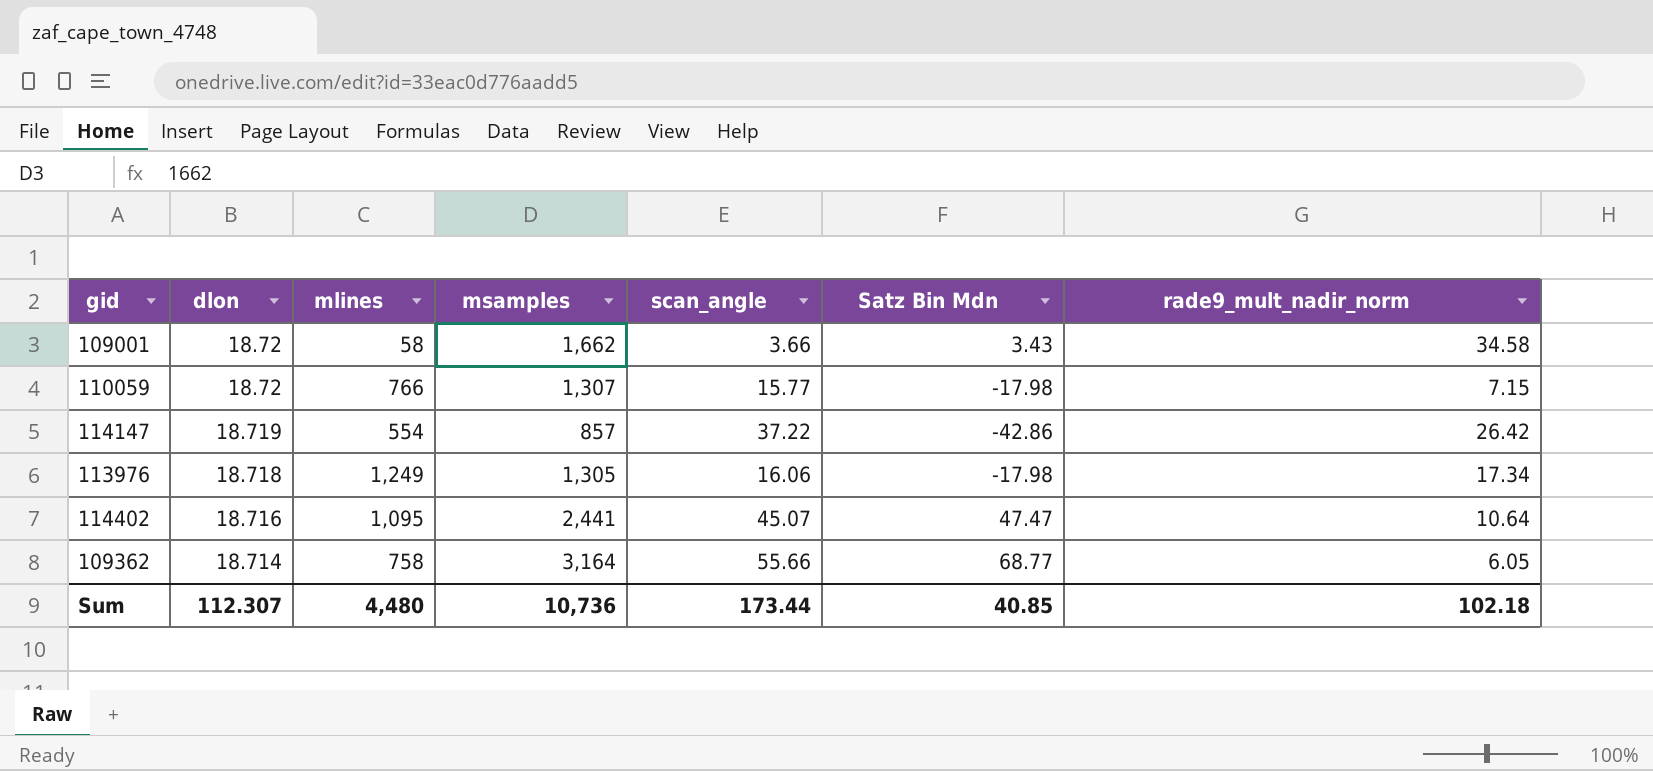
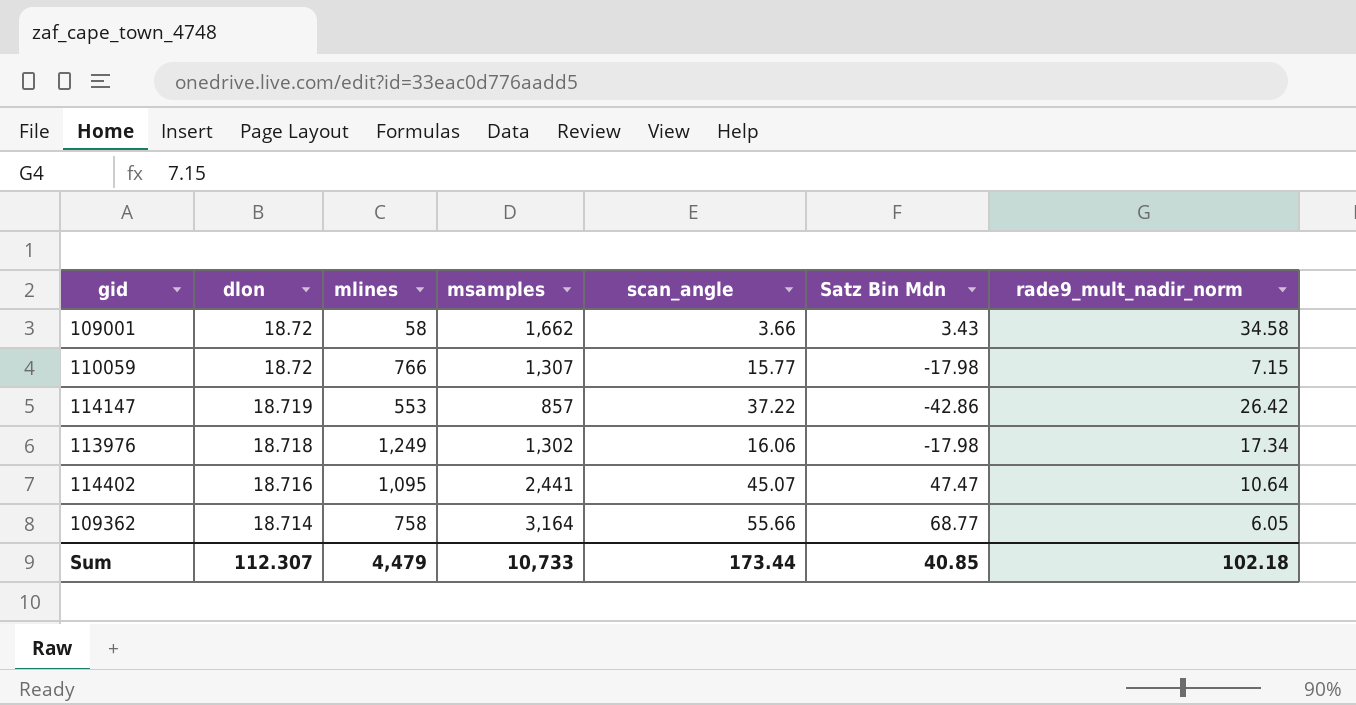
114147 | mlines: 554 -> 553
113976 | msamples: 1,305 -> 1,302
Sum | mlines: 4,480 -> 4,479
Sum | msamples: 10,736 -> 10,733

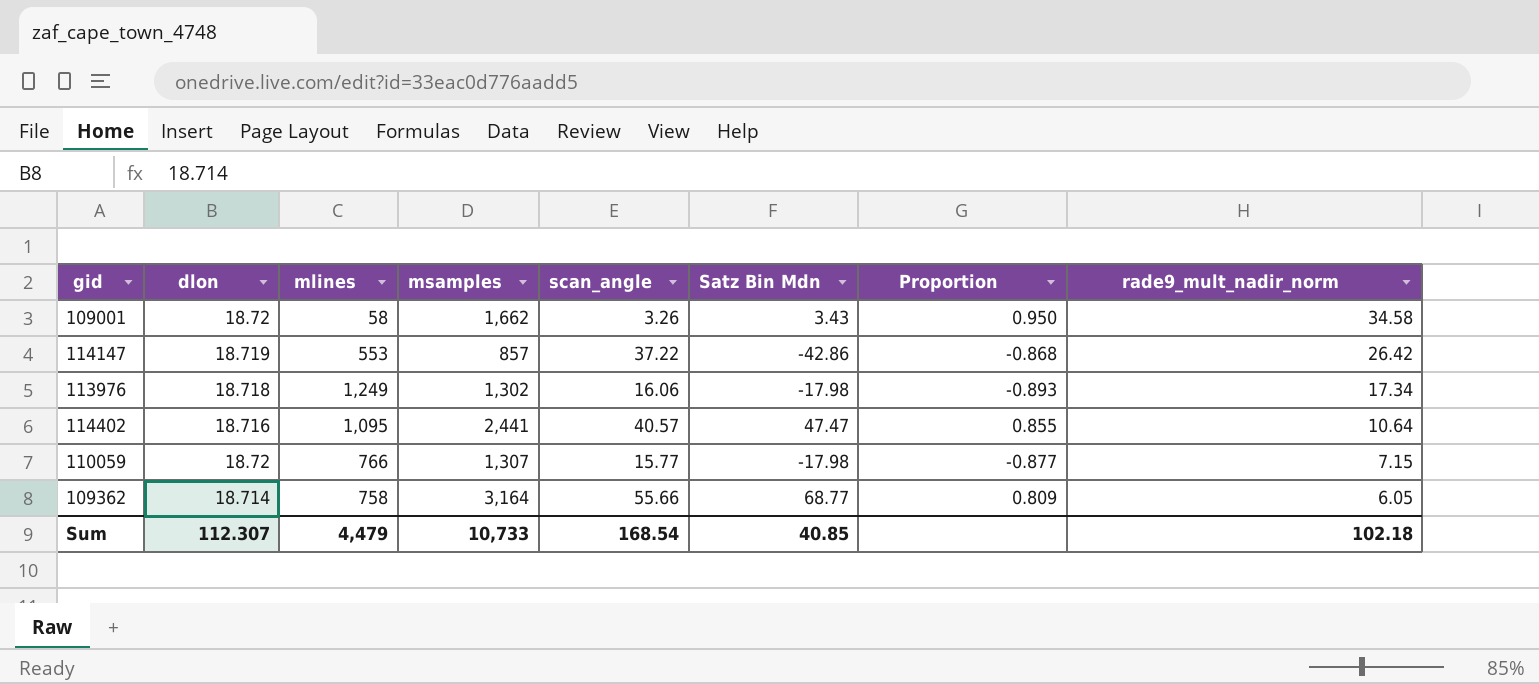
row order: dlon descending -> rade9_mult_nadir_norm descending
column Proportion | formula: none -> [scan_angle] / [Satz Bin Mdn]
109001 | scan_angle: 3.66 -> 3.26
114402 | scan_angle: 45.07 -> 40.57
Sum | scan_angle: 173.44 -> 168.54

